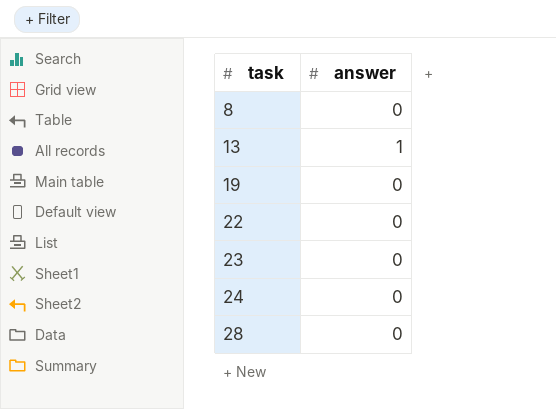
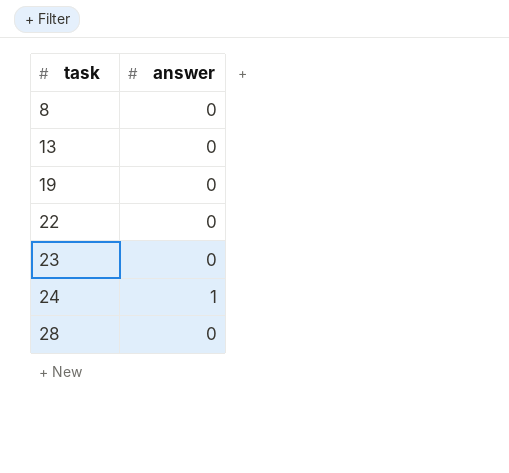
13 | answer: 1 -> 0
24 | answer: 0 -> 1

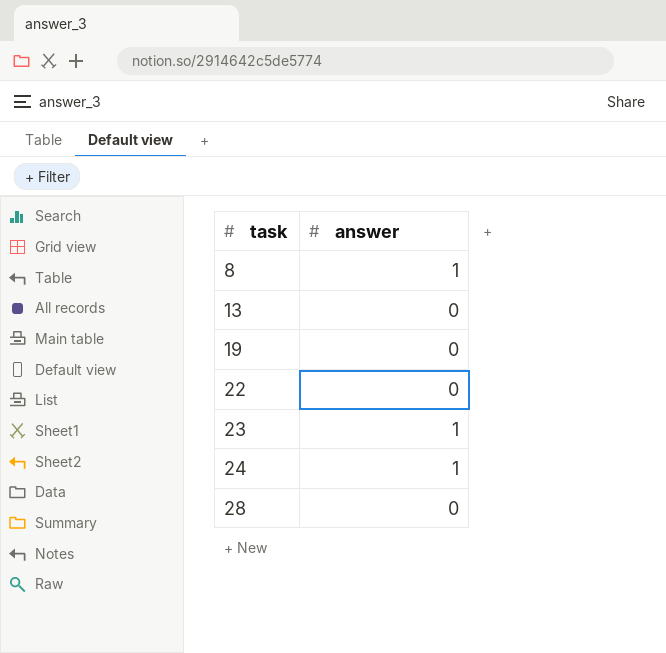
8 | answer: 0 -> 1
23 | answer: 0 -> 1

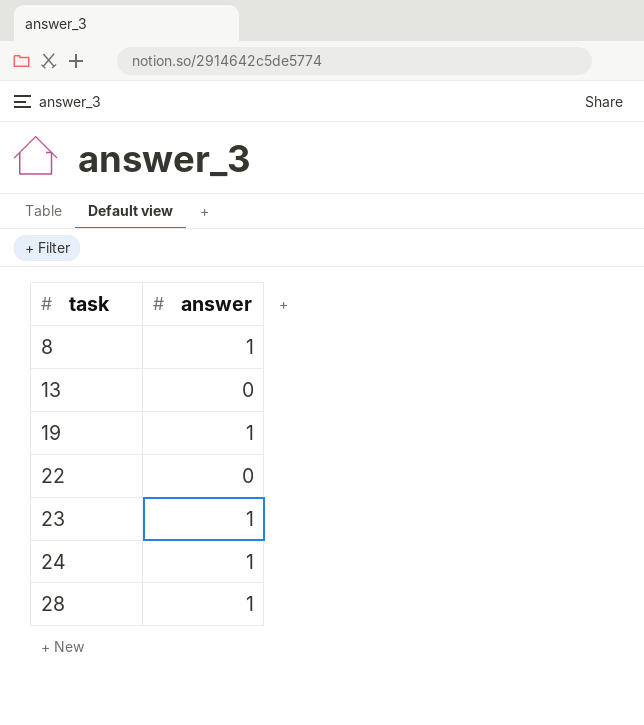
19 | answer: 0 -> 1
28 | answer: 0 -> 1

